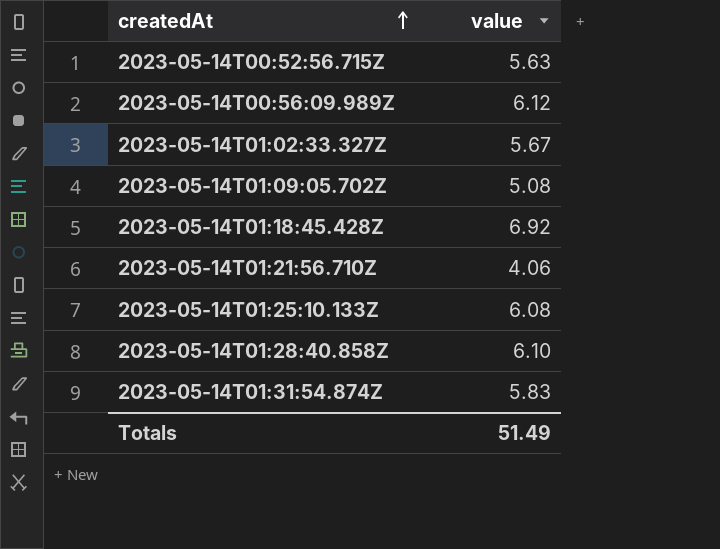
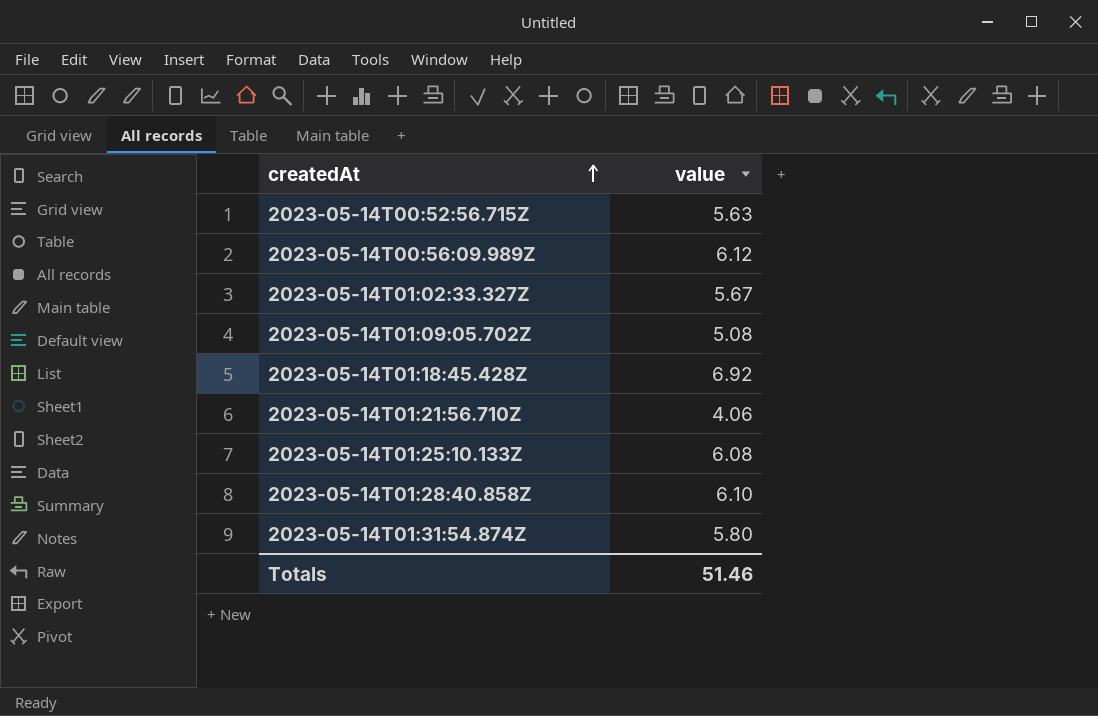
2023-05-14T01:31:54.874Z | value: 5.83 -> 5.80
Totals | value: 51.49 -> 51.46

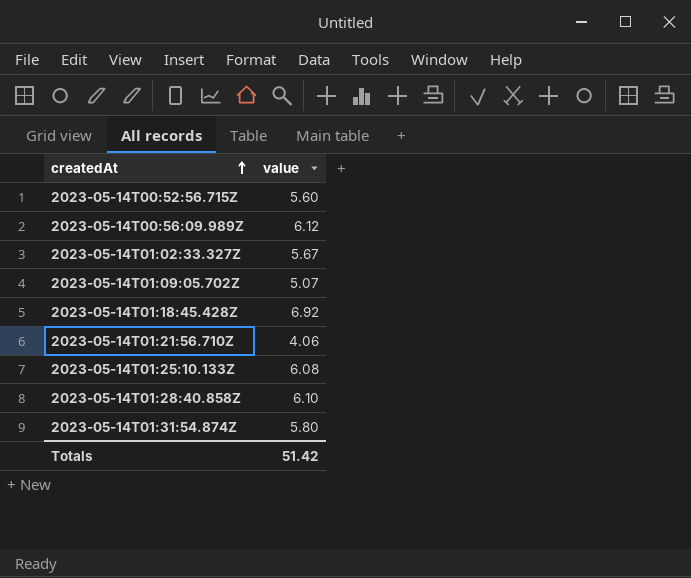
2023-05-14T00:52:56.715Z | value: 5.63 -> 5.60
2023-05-14T01:09:05.702Z | value: 5.08 -> 5.07
Totals | value: 51.46 -> 51.42

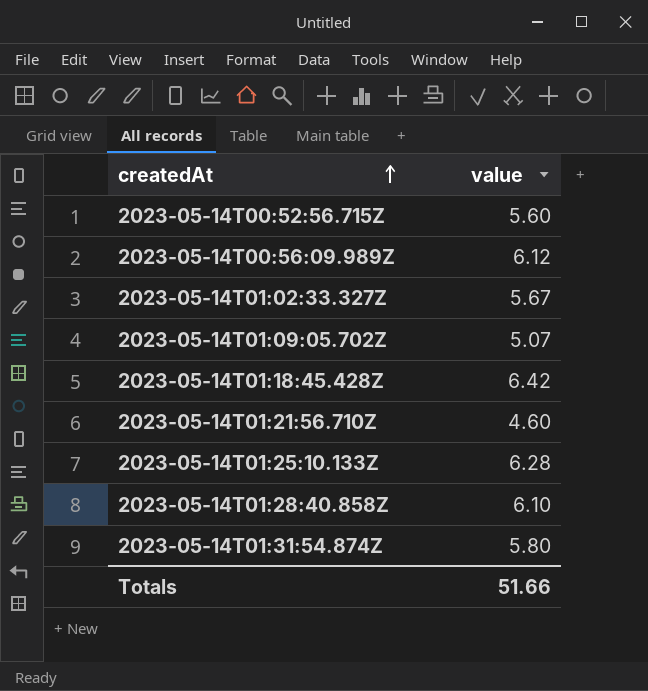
2023-05-14T01:18:45.428Z | value: 6.92 -> 6.42
2023-05-14T01:21:56.710Z | value: 4.06 -> 4.60
2023-05-14T01:25:10.133Z | value: 6.08 -> 6.28
Totals | value: 51.42 -> 51.66

